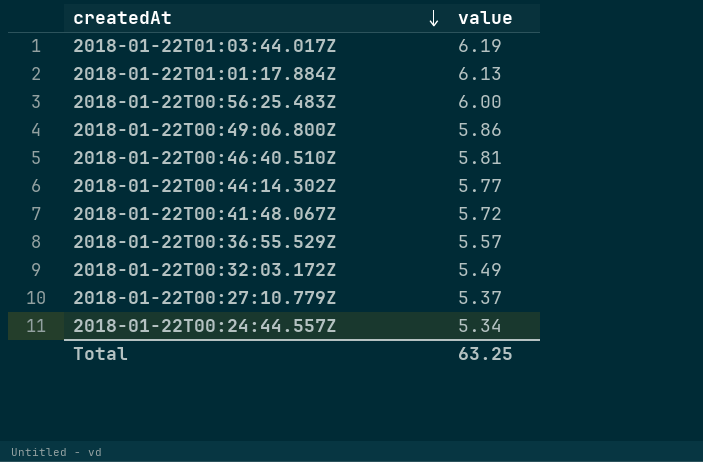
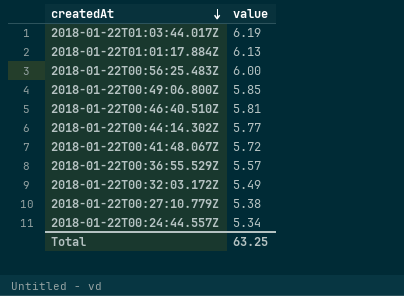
2018-01-22T00:49:06.800Z | value: 5.86 -> 5.85
2018-01-22T00:27:10.779Z | value: 5.37 -> 5.38

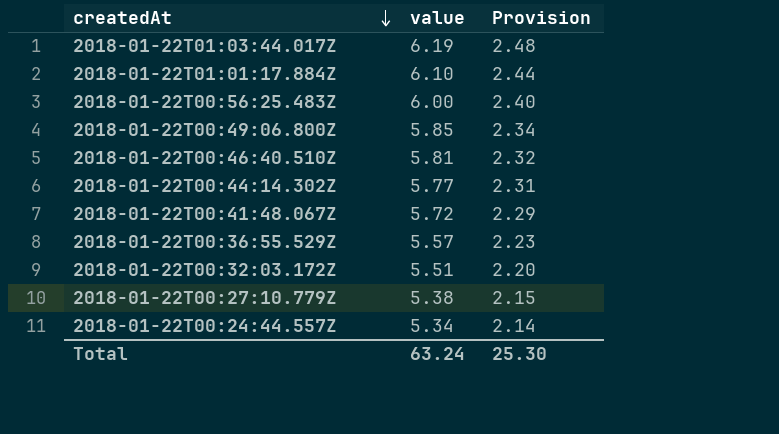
column Provision | formula: none -> [value] * 0.4
2018-01-22T01:01:17.884Z | value: 6.13 -> 6.10
2018-01-22T00:32:03.172Z | value: 5.49 -> 5.51
Total | value: 63.25 -> 63.24

